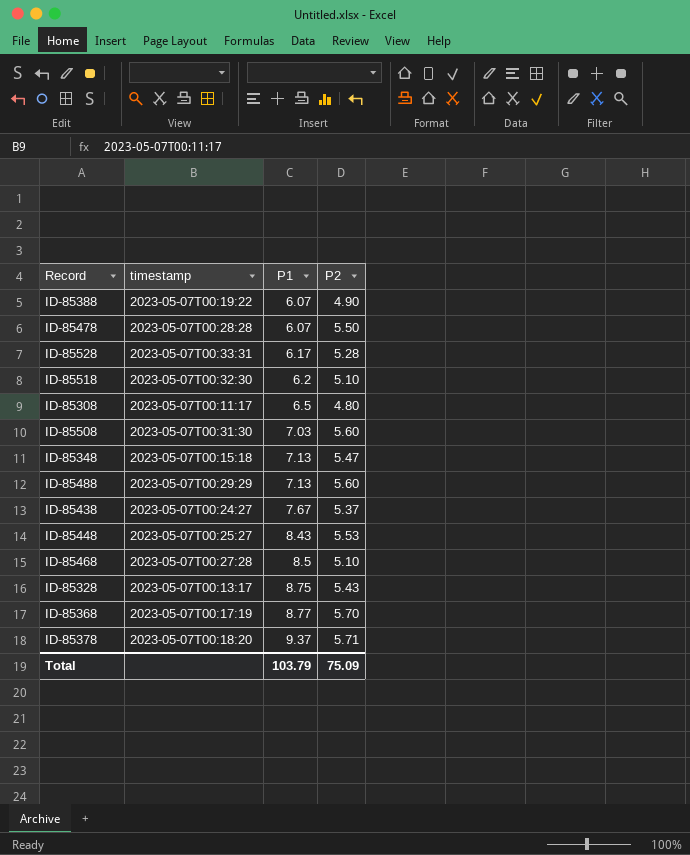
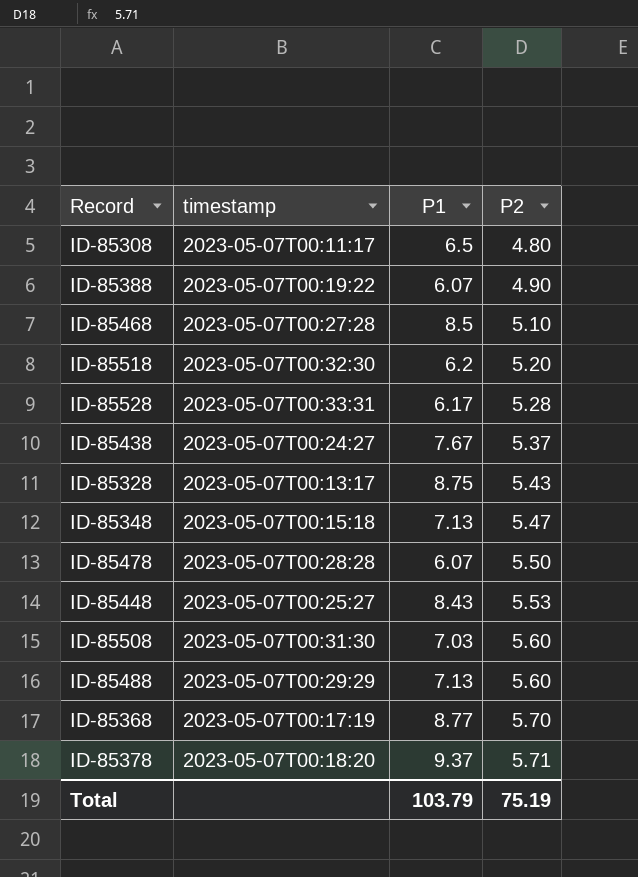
row order: P1 ascending -> P2 ascending
ID-85518 | P2: 5.10 -> 5.20
Total | P2: 75.09 -> 75.19

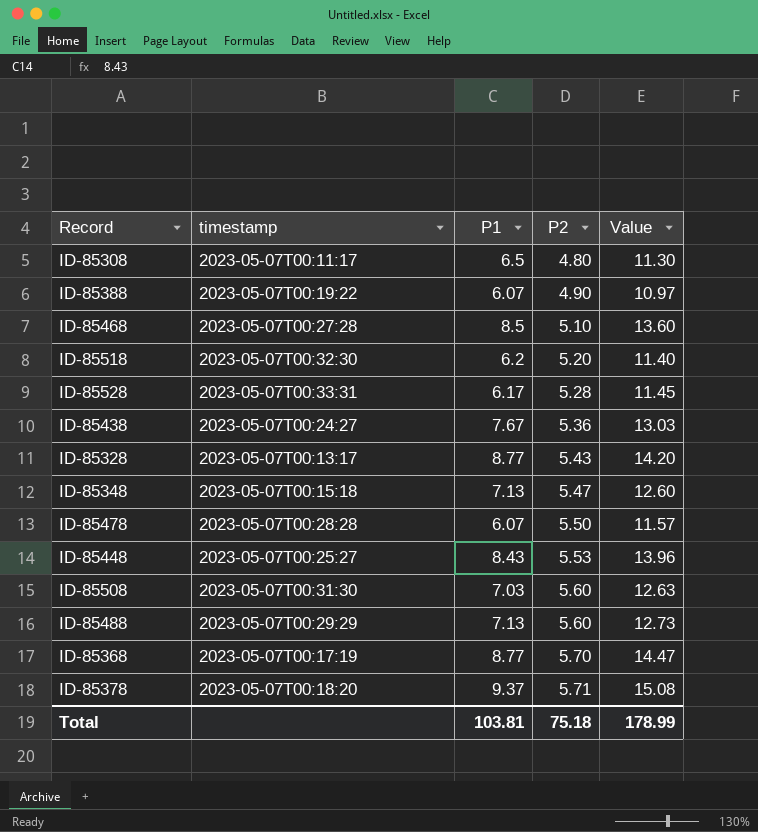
column Value | formula: none -> [P1] + [P2]
ID-85438 | P2: 5.37 -> 5.36
ID-85328 | P1: 8.75 -> 8.77
Total | P1: 103.79 -> 103.81
Total | P2: 75.19 -> 75.18

